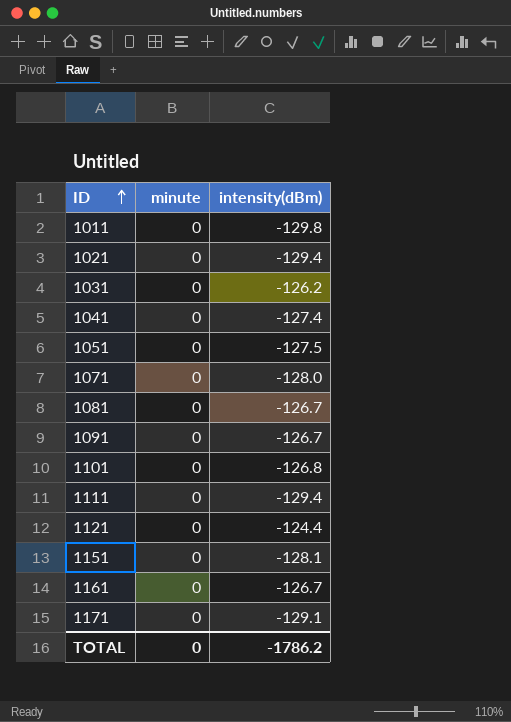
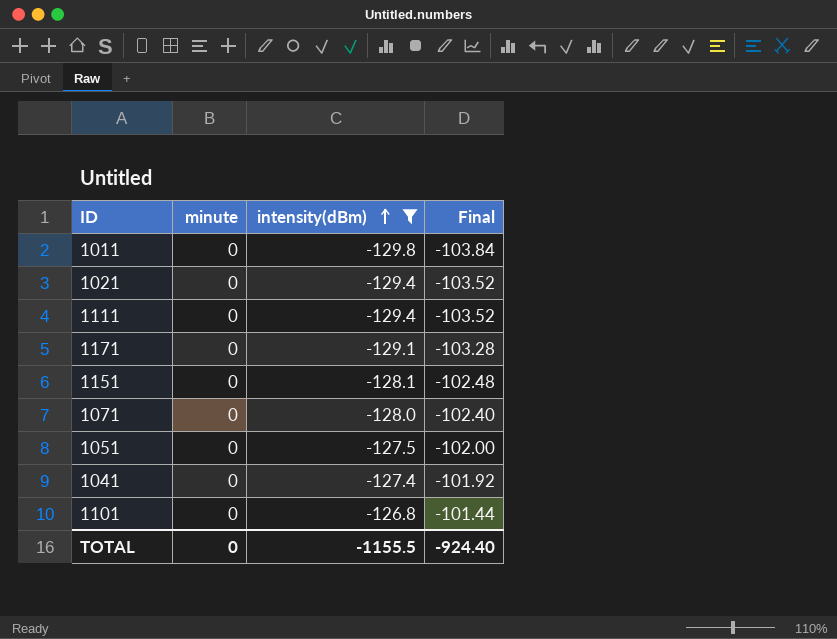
filter: none -> intensity(dBm) <= -126.8
row order: ID ascending -> intensity(dBm) ascending
column Final | formula: none -> [intensity(dBm)] * 0.8
TOTAL | intensity(dBm): -1786.2 -> -1155.5

